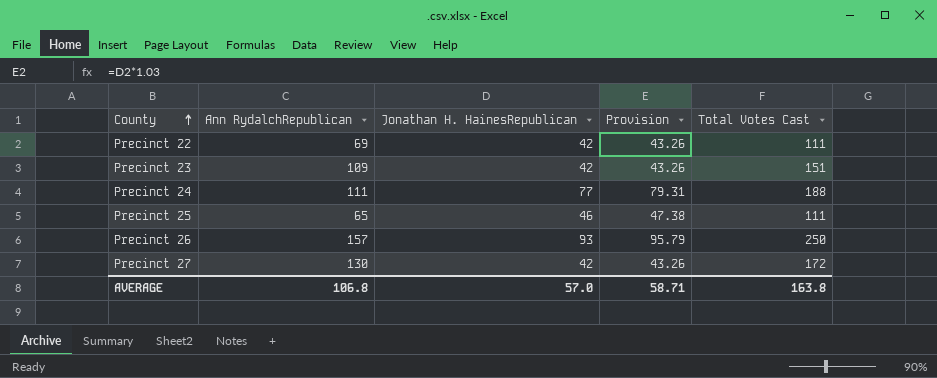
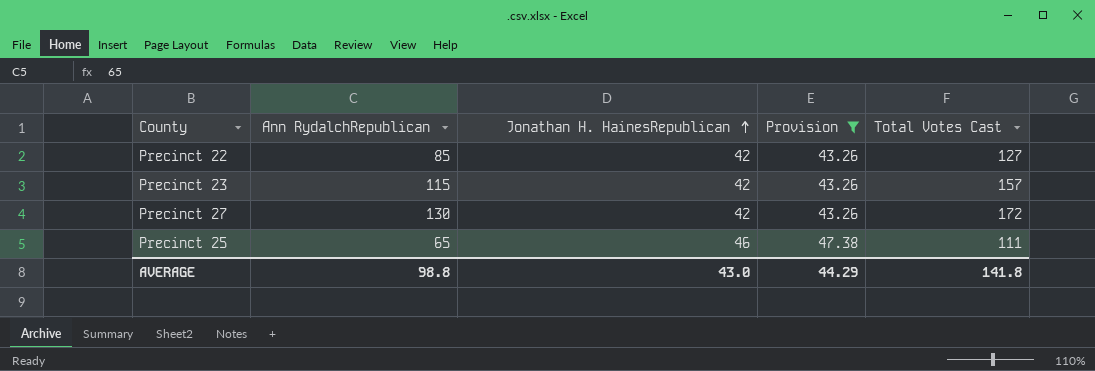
filter: none -> Provision <= 47.38
row order: County ascending -> Jonathan H. HainesRepublican ascending
Precinct 22 | Ann RydalchRepublican: 69 -> 85
Precinct 22 | Total Votes Cast: 111 -> 127
Precinct 23 | Ann RydalchRepublican: 109 -> 115
Precinct 23 | Total Votes Cast: 151 -> 157
AVERAGE | Ann RydalchRepublican: 106.8 -> 98.8
AVERAGE | Jonathan H. HainesRepublican: 57.0 -> 43.0
AVERAGE | Provision: 58.71 -> 44.29
AVERAGE | Total Votes Cast: 163.8 -> 141.8

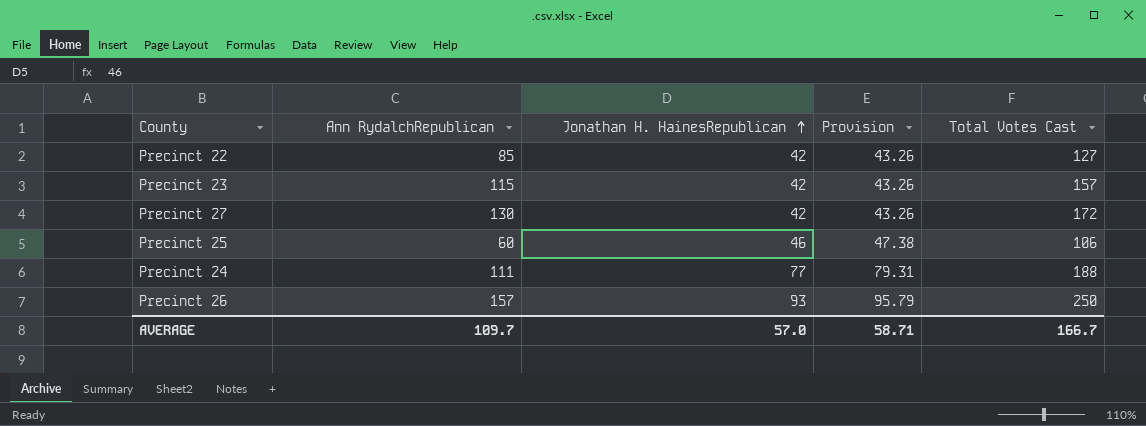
filter: Provision <= 47.38 -> none
Precinct 25 | Ann RydalchRepublican: 65 -> 60
Precinct 25 | Total Votes Cast: 111 -> 106
AVERAGE | Ann RydalchRepublican: 98.8 -> 109.7
AVERAGE | Jonathan H. HainesRepublican: 43.0 -> 57.0
AVERAGE | Provision: 44.29 -> 58.71
AVERAGE | Total Votes Cast: 141.8 -> 166.7

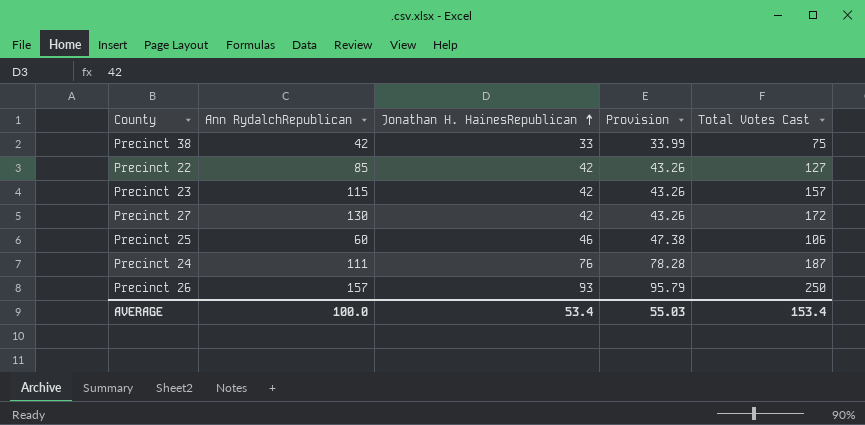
row Precinct 38: none -> 42 | 33 | 33.99 | 75
Precinct 24 | Jonathan H. HainesRepublican: 77 -> 76
Precinct 24 | Provision: 79.31 -> 78.28
Precinct 24 | Total Votes Cast: 188 -> 187
AVERAGE | Ann RydalchRepublican: 109.7 -> 100.0
AVERAGE | Jonathan H. HainesRepublican: 57.0 -> 53.4
AVERAGE | Provision: 58.71 -> 55.03
AVERAGE | Total Votes Cast: 166.7 -> 153.4

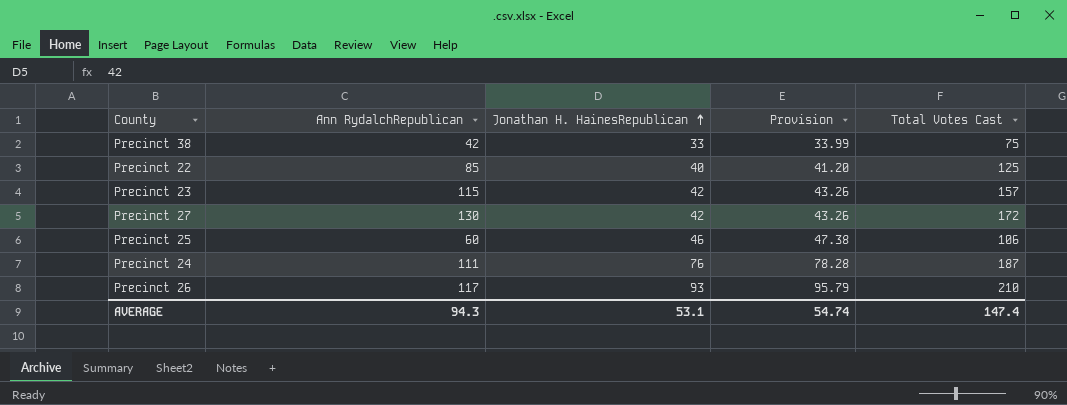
Precinct 22 | Jonathan H. HainesRepublican: 42 -> 40
Precinct 22 | Provision: 43.26 -> 41.20
Precinct 22 | Total Votes Cast: 127 -> 125
Precinct 26 | Ann RydalchRepublican: 157 -> 117
Precinct 26 | Total Votes Cast: 250 -> 210
AVERAGE | Ann RydalchRepublican: 100.0 -> 94.3
AVERAGE | Jonathan H. HainesRepublican: 53.4 -> 53.1
AVERAGE | Provision: 55.03 -> 54.74
AVERAGE | Total Votes Cast: 153.4 -> 147.4

